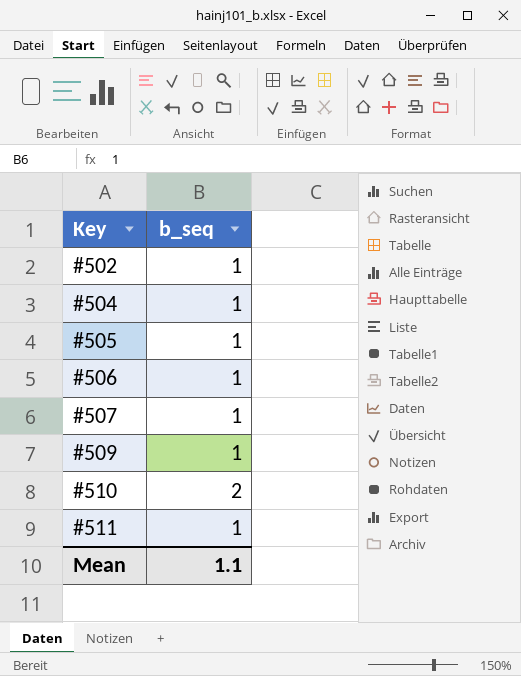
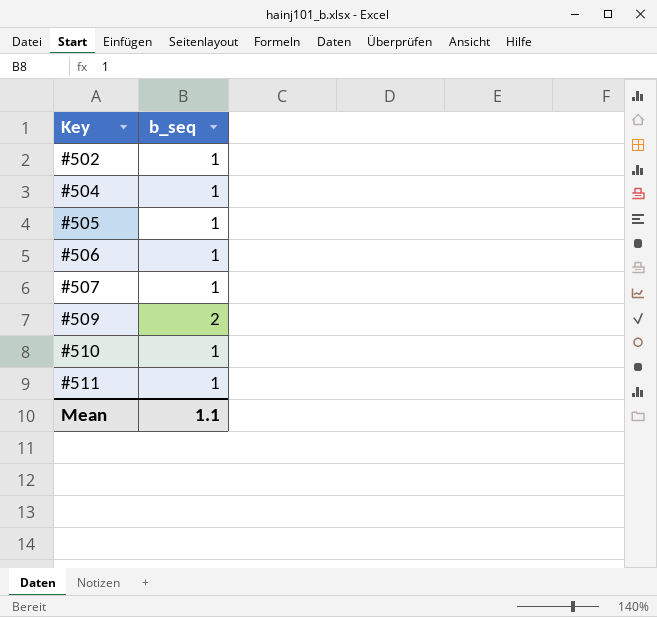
#509 | b_seq: 1 -> 2
#510 | b_seq: 2 -> 1

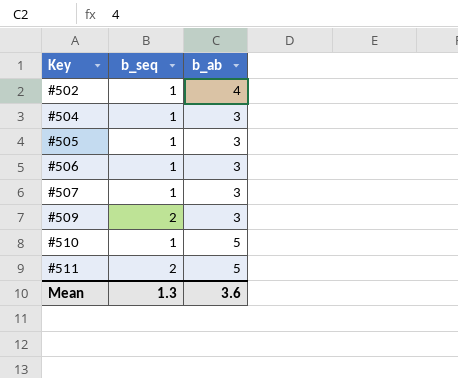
column b_ab | position: none -> 3
#511 | b_seq: 1 -> 2
Mean | b_seq: 1.1 -> 1.3

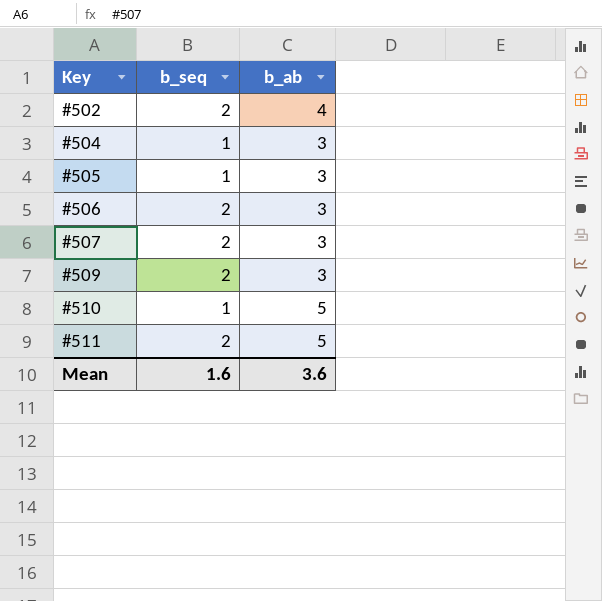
#502 | b_seq: 1 -> 2
#506 | b_seq: 1 -> 2
#507 | b_seq: 1 -> 2
Mean | b_seq: 1.3 -> 1.6

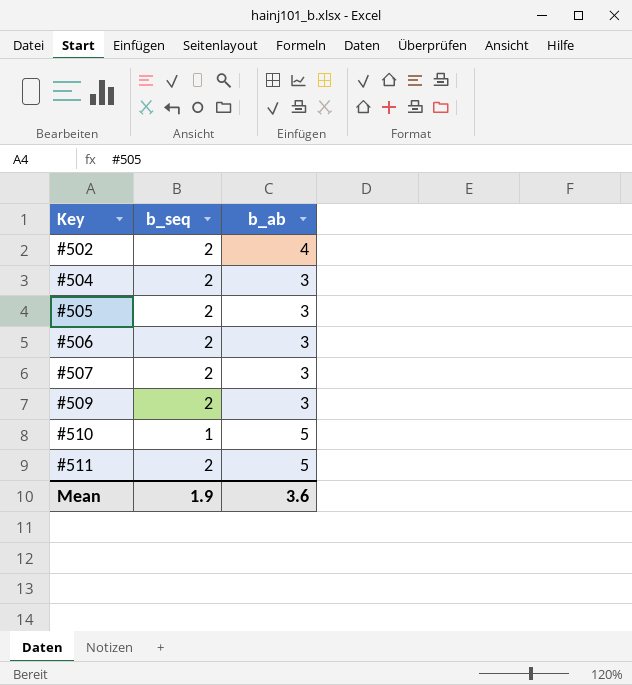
#504 | b_seq: 1 -> 2
#505 | b_seq: 1 -> 2
Mean | b_seq: 1.6 -> 1.9

